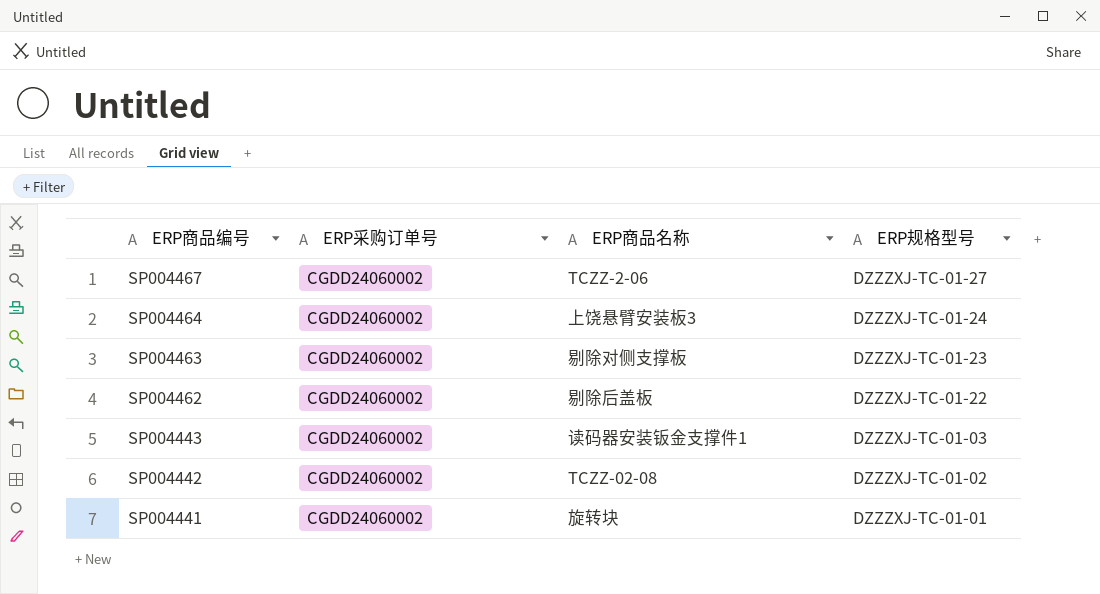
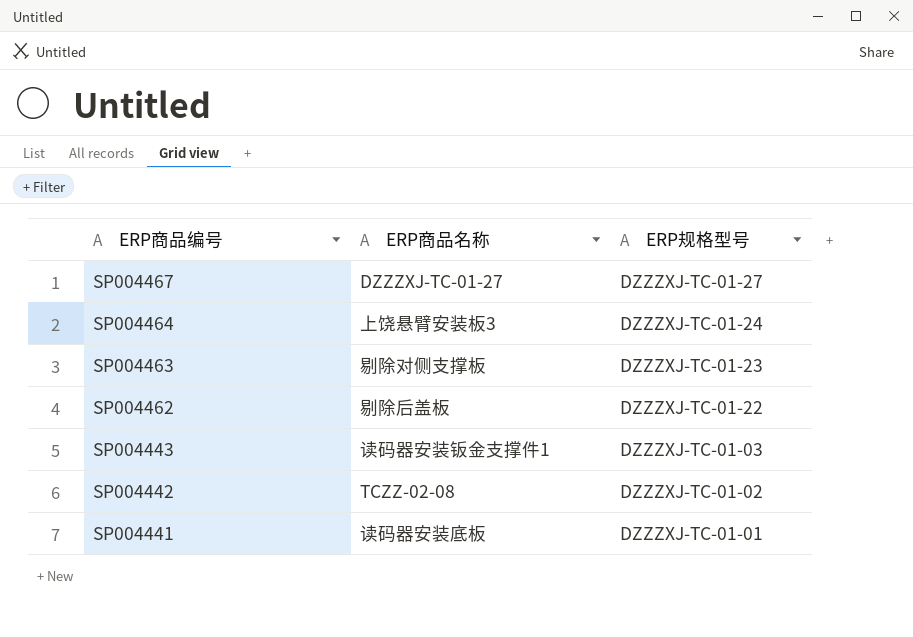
column ERP采购订单号 | position: 2 -> none
SP004467 | ERP商品名称: TCZZ-2-06 -> DZZZXJ-TC-01-27
SP004441 | ERP商品名称: 旋转块 -> 读码器安装底板

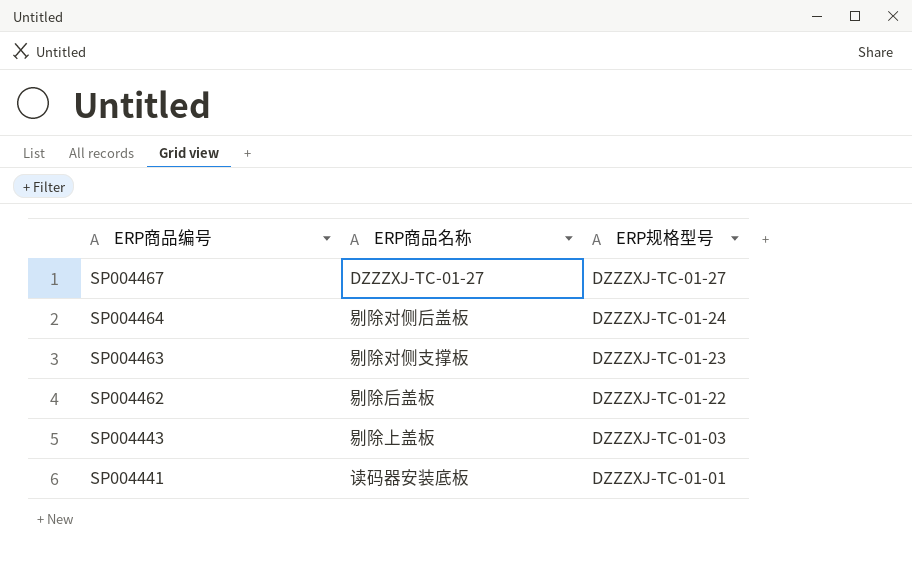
row SP004442: TCZZ-02-08 | DZZZXJ-TC-01-02 -> none
SP004464 | ERP商品名称: 上饶悬臂安装板3 -> 剔除对侧后盖板
SP004443 | ERP商品名称: 读码器安装钣金支撑件1 -> 剔除上盖板

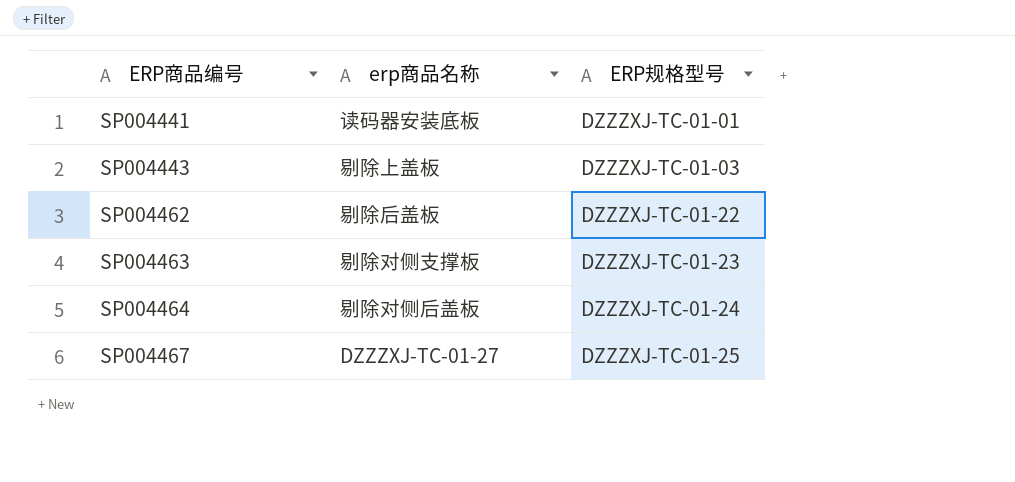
row order: ERP商品编号 descending -> ERP商品编号 ascending
column name: ERP商品名称 -> erp商品名称
SP004467 | ERP规格型号: DZZZXJ-TC-01-27 -> DZZZXJ-TC-01-25

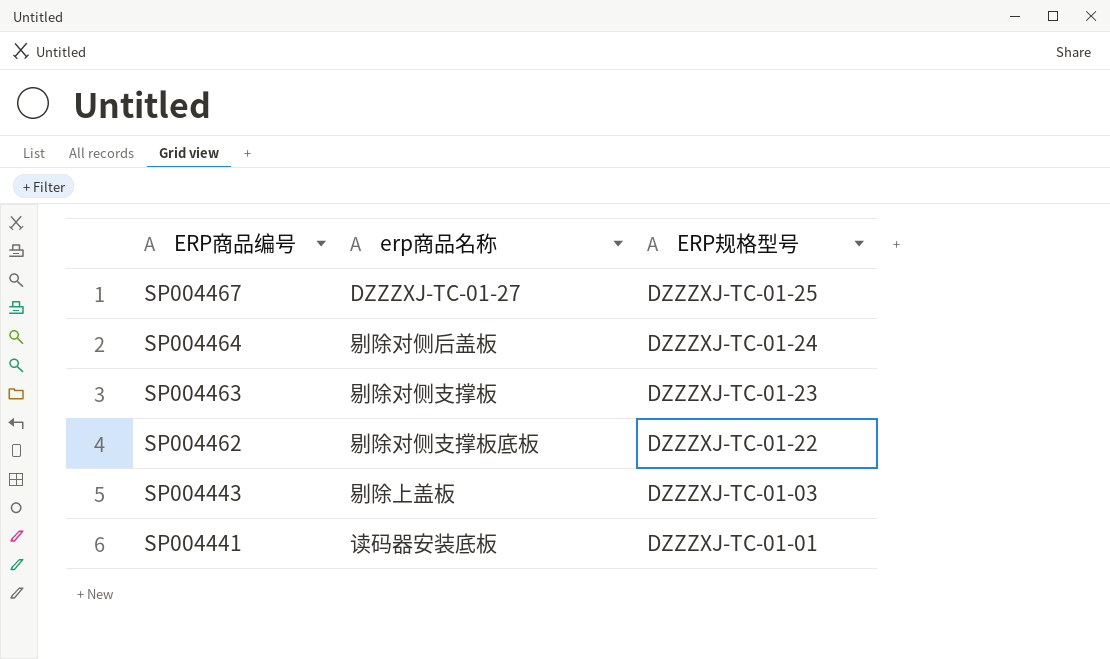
row order: ERP商品编号 ascending -> ERP商品编号 descending
SP004462 | erp商品名称: 剔除后盖板 -> 剔除对侧支撑板底板

